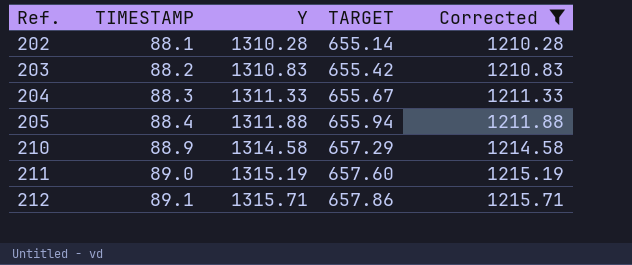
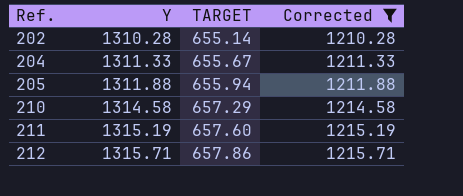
column TIMESTAMP | position: 2 -> none
row 203: 88.2 | 1310.83 | 655.42 | 1210.83 -> none

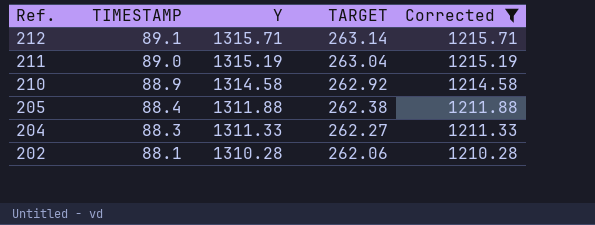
row order: Ref. ascending -> Ref. descending
column TIMESTAMP | position: none -> 2
column TARGET | formula: [Y] * 0.5 -> [Y] * 0.2

